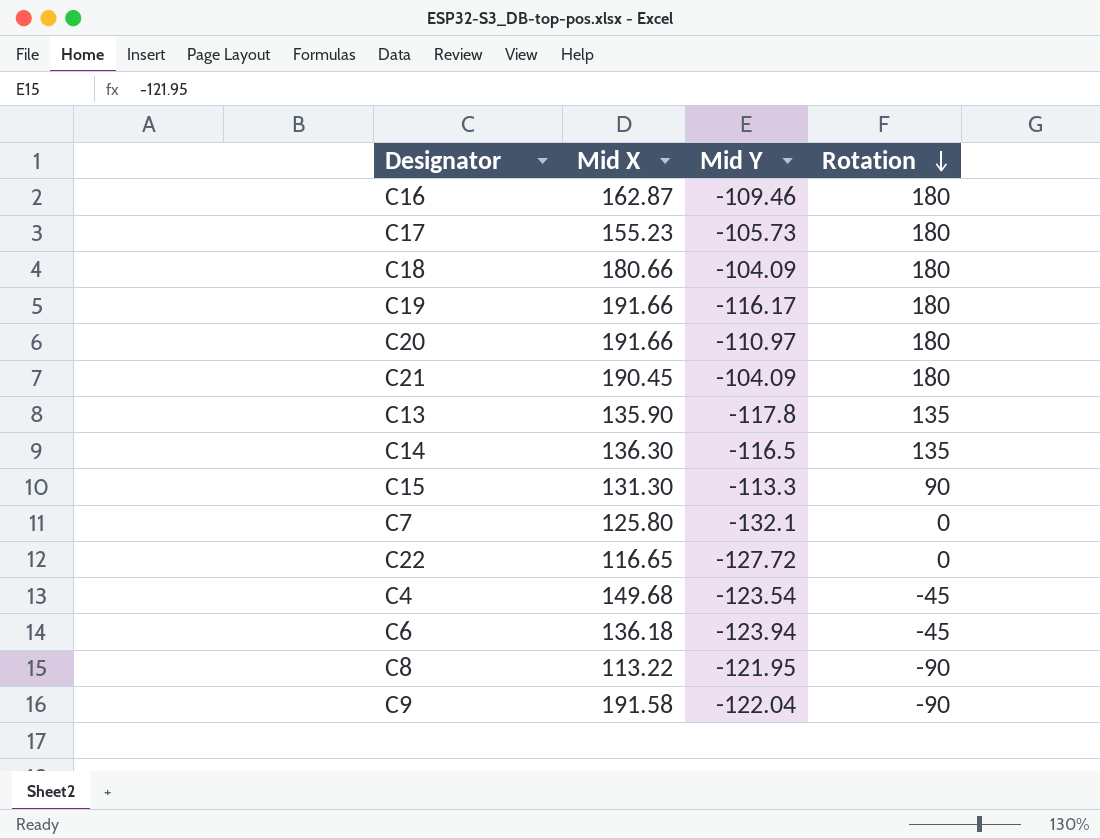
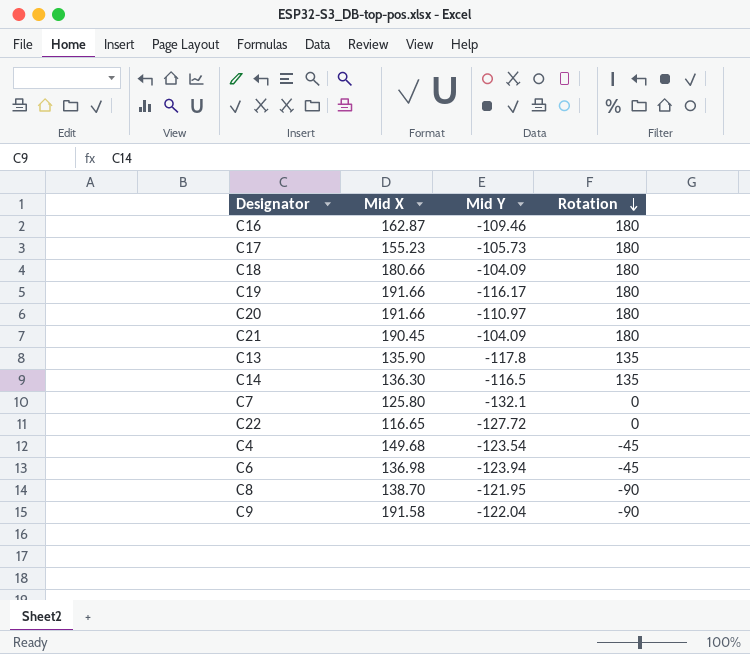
row C15: 131.30 | -113.3 | 90 -> none
C6 | Mid X: 136.18 -> 136.98
C8 | Mid X: 113.22 -> 138.70

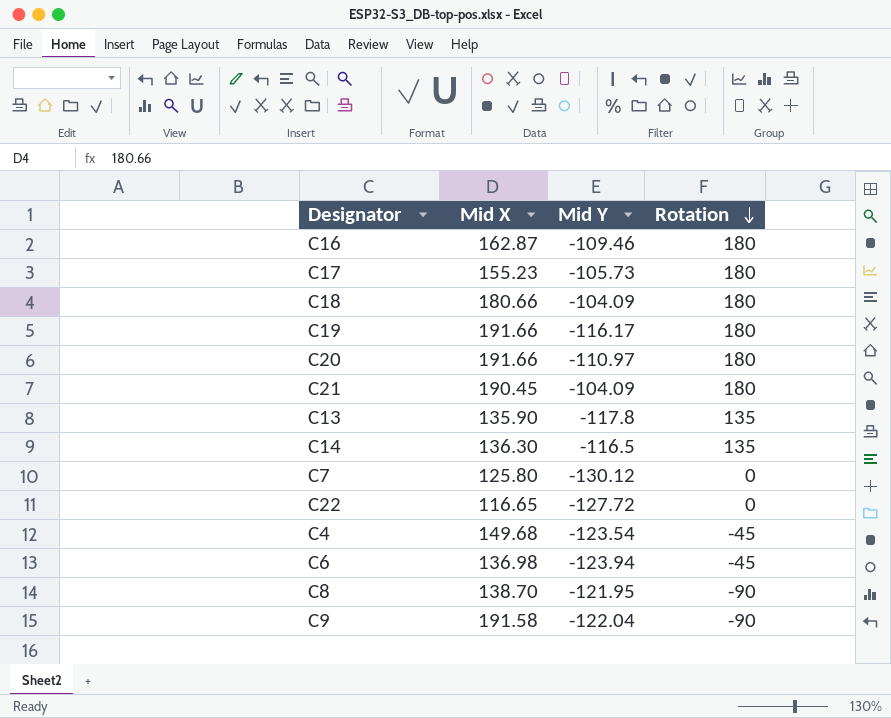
C7 | Mid Y: -132.1 -> -130.12

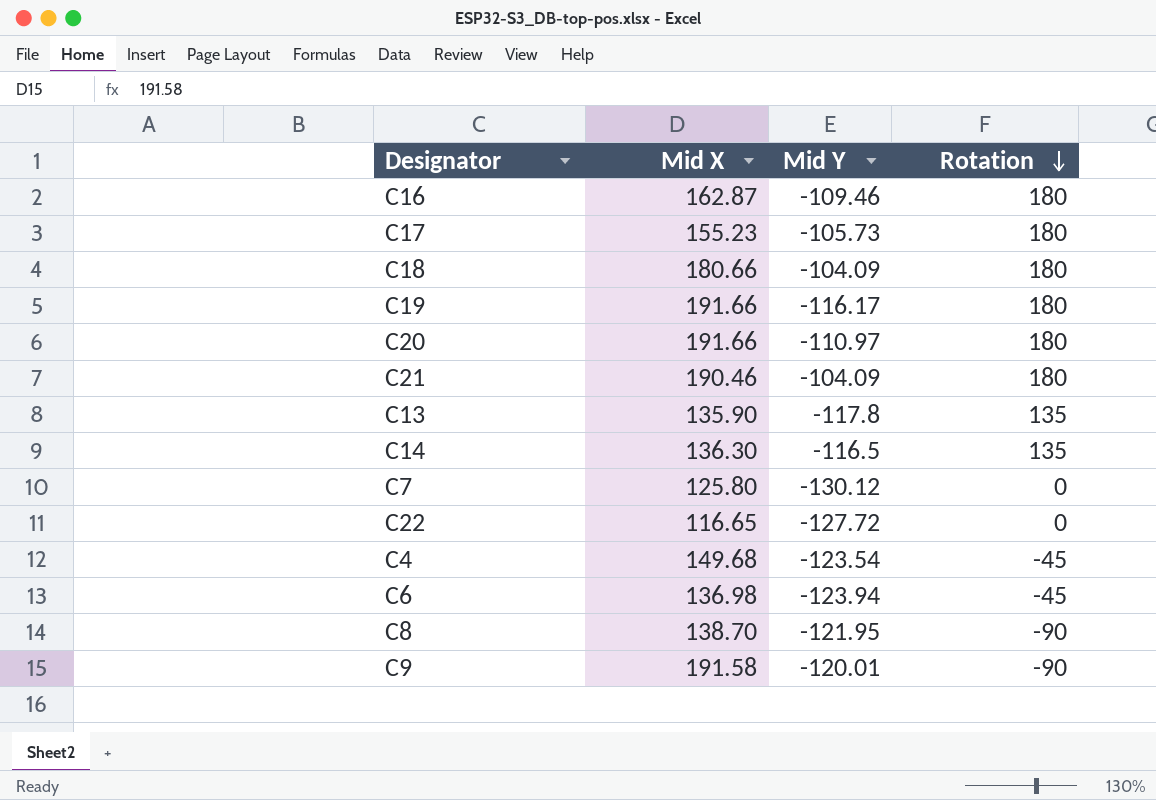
C21 | Mid X: 190.45 -> 190.46
C9 | Mid Y: -122.04 -> -120.01

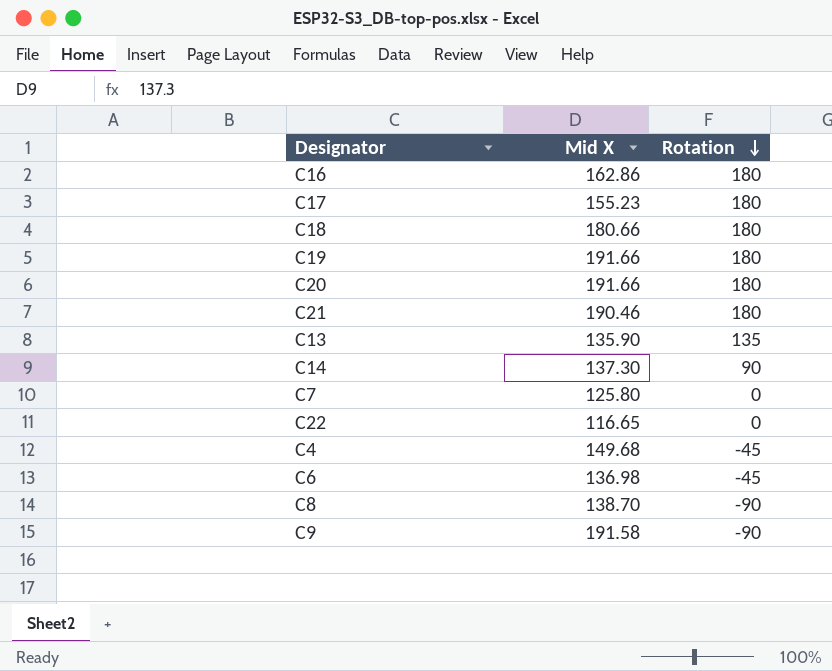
column Mid Y | position: 3 -> none
C16 | Mid X: 162.87 -> 162.86
C14 | Mid X: 136.30 -> 137.30
C14 | Rotation: 135 -> 90

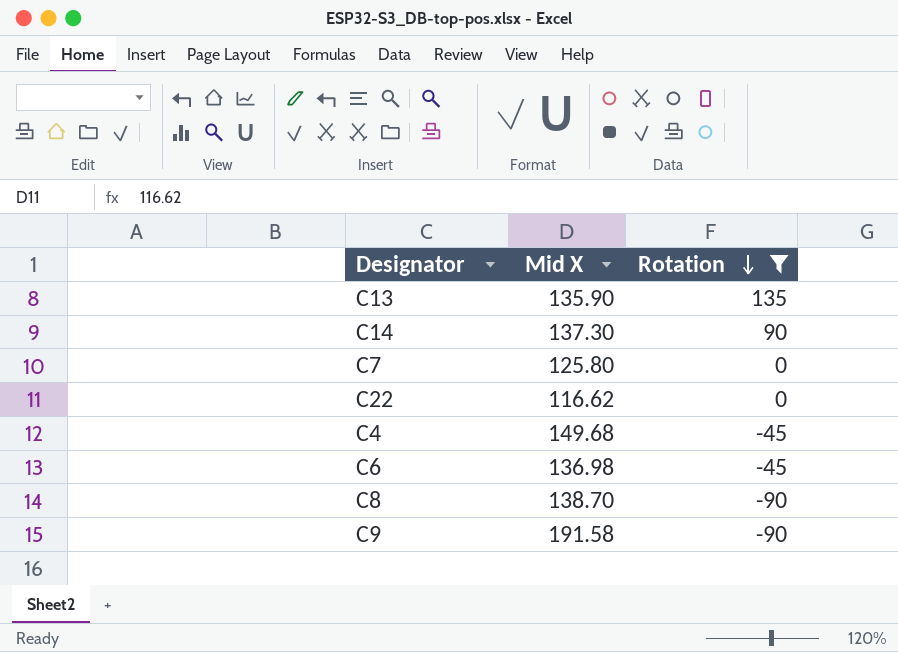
filter: none -> Rotation != 180
C22 | Mid X: 116.65 -> 116.62

